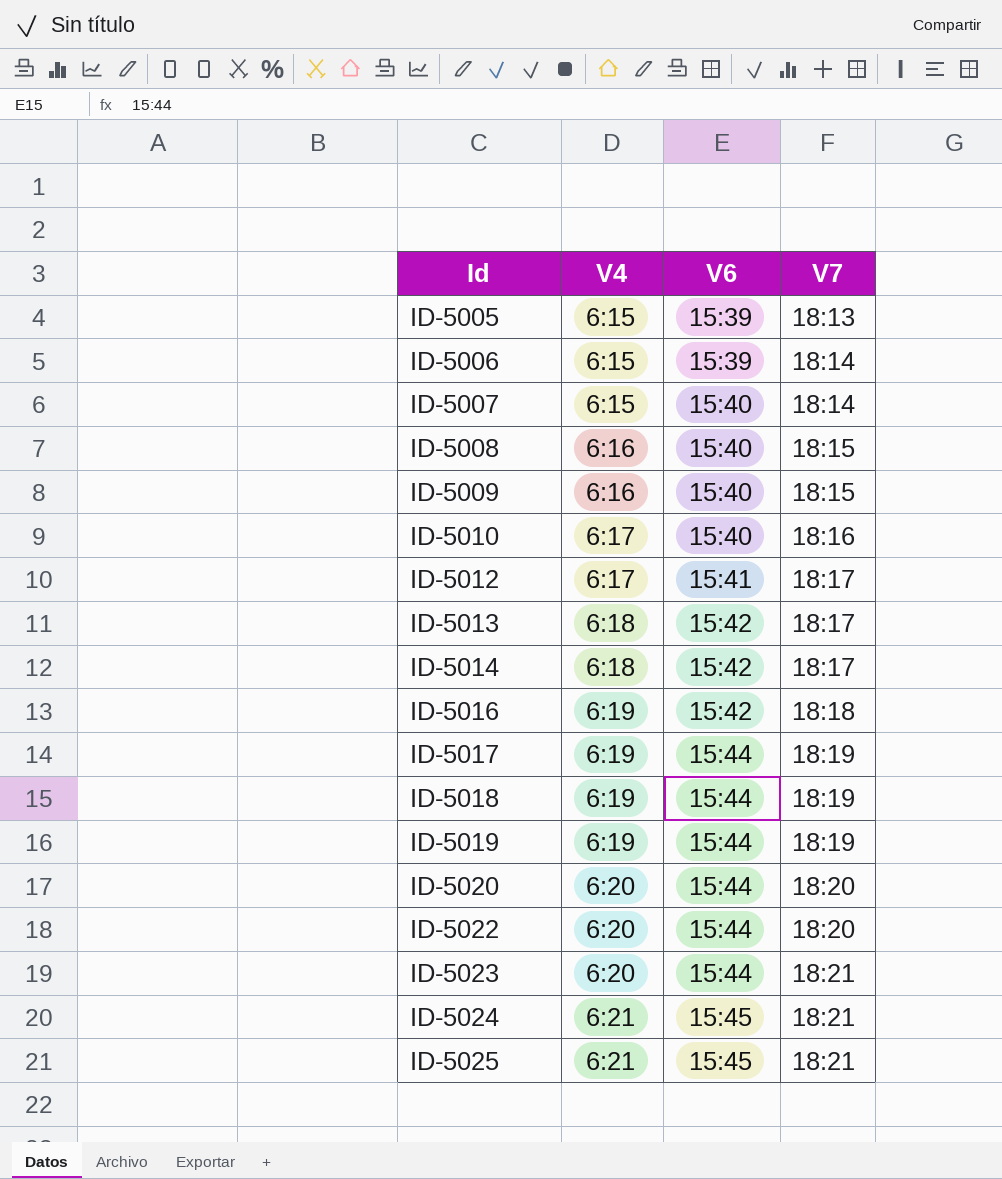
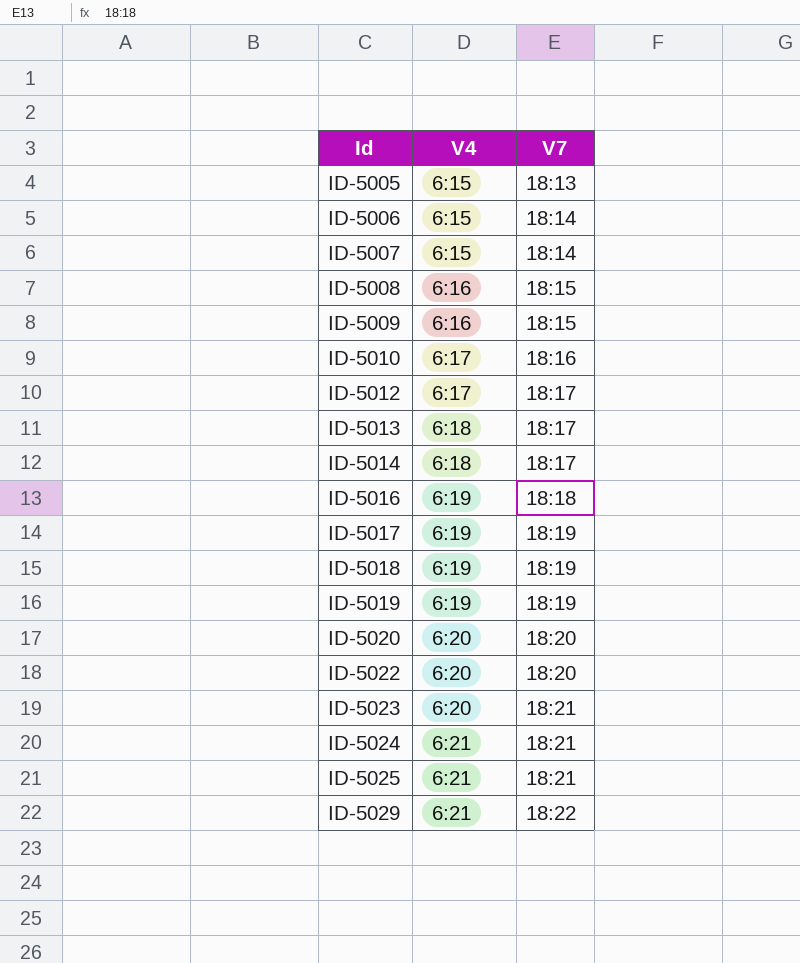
column V6 | position: 3 -> none
row ID-5029: none -> 6:21 | 18:22

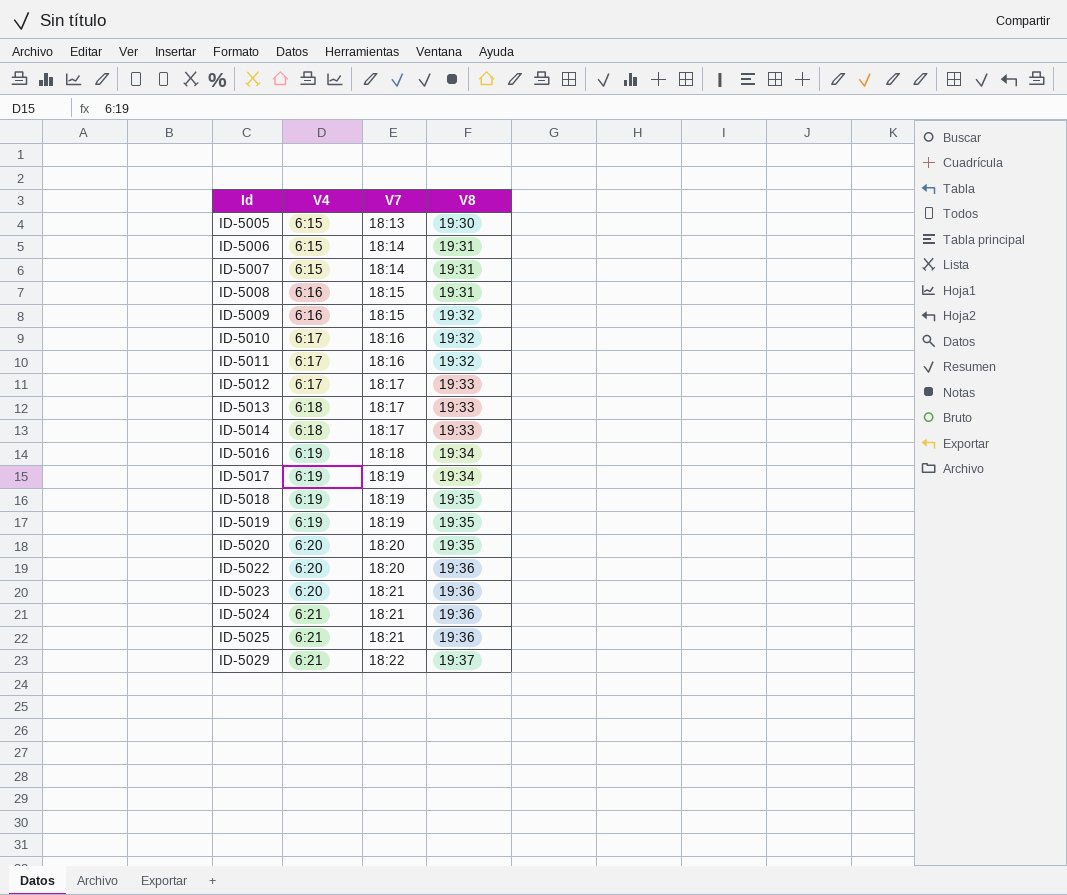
column V8 | position: none -> 4
row ID-5011: none -> 6:17 | 18:16 | 19:32

